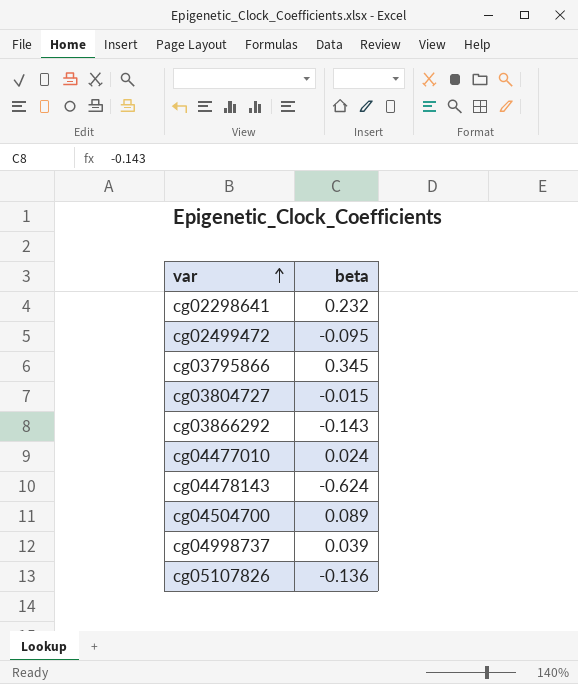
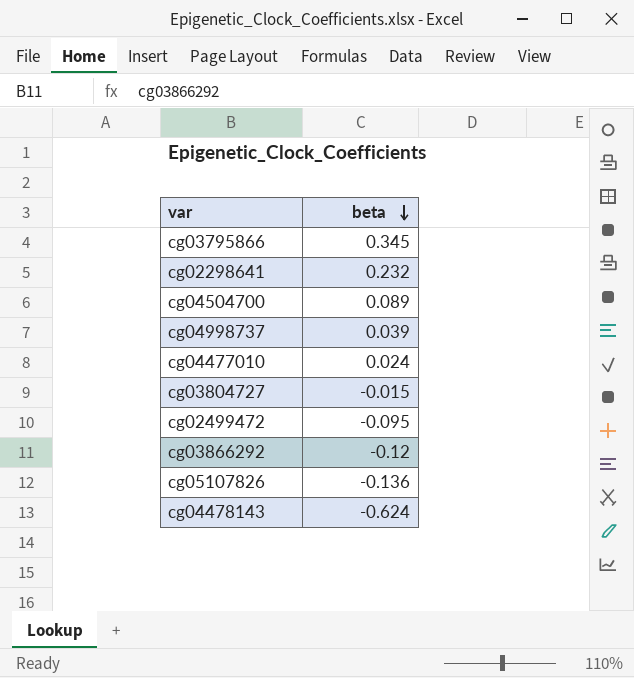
row order: var ascending -> beta descending
cg03866292 | beta: -0.143 -> -0.12

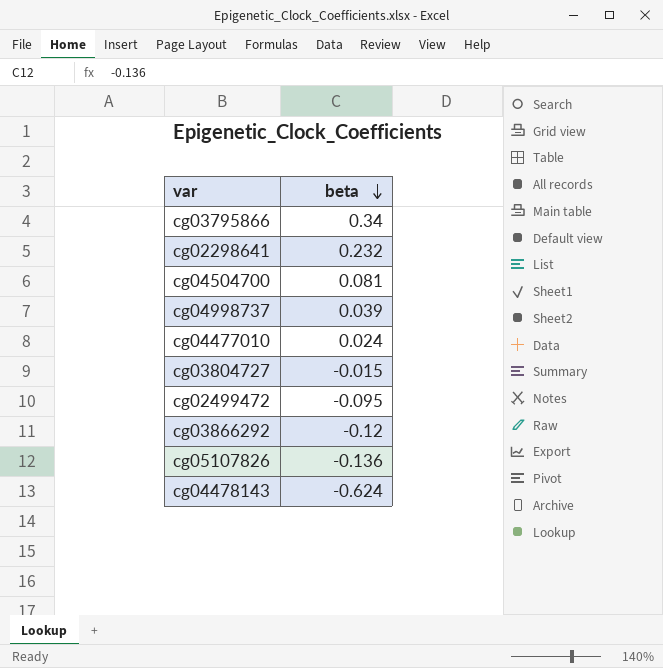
cg03795866 | beta: 0.345 -> 0.34
cg04504700 | beta: 0.089 -> 0.081

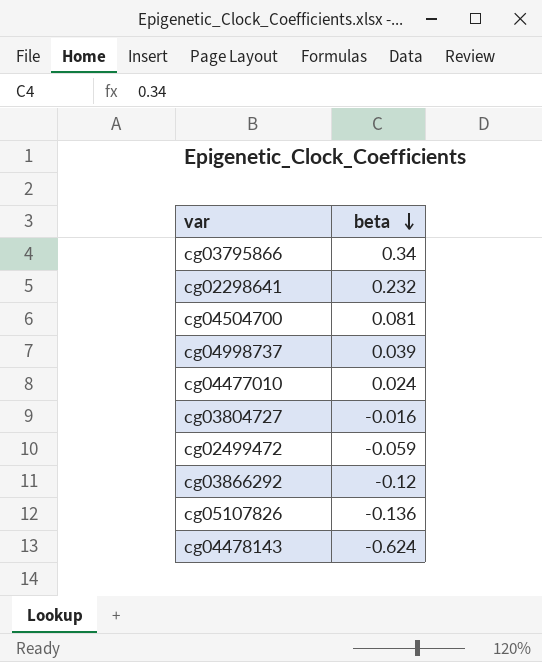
cg03804727 | beta: -0.015 -> -0.016
cg02499472 | beta: -0.095 -> -0.059

